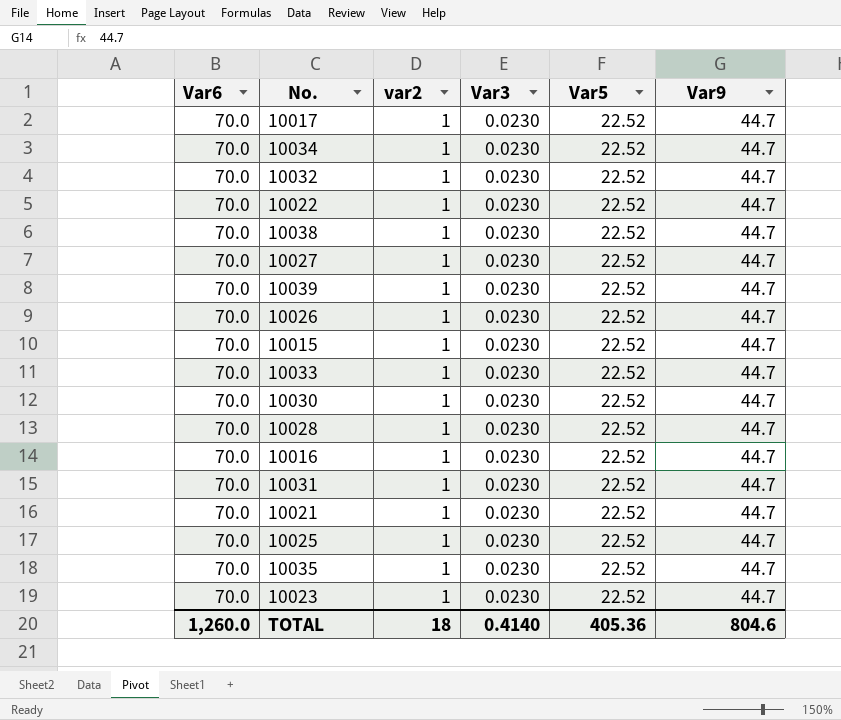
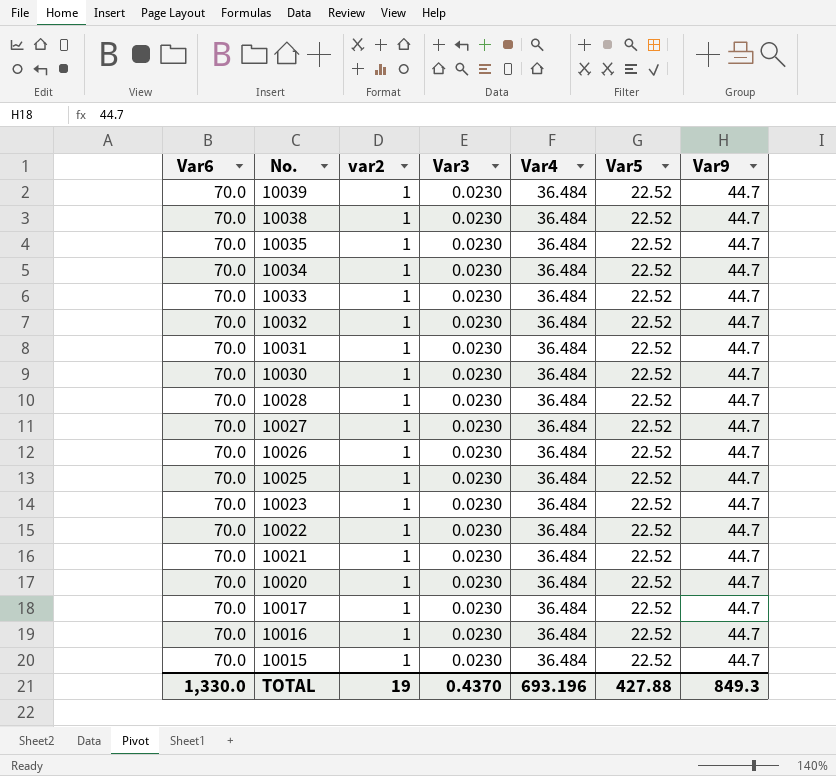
row order: none -> No. descending
column Var4 | position: none -> 5
row 10020: none -> 70.0 | 1 | 0.0230 | 36.484 | 22.52 | 44.7
TOTAL | Var6: 1,260.0 -> 1,330.0
TOTAL | var2: 18 -> 19
TOTAL | Var3: 0.4140 -> 0.4370
TOTAL | Var5: 405.36 -> 427.88
TOTAL | Var9: 804.6 -> 849.3

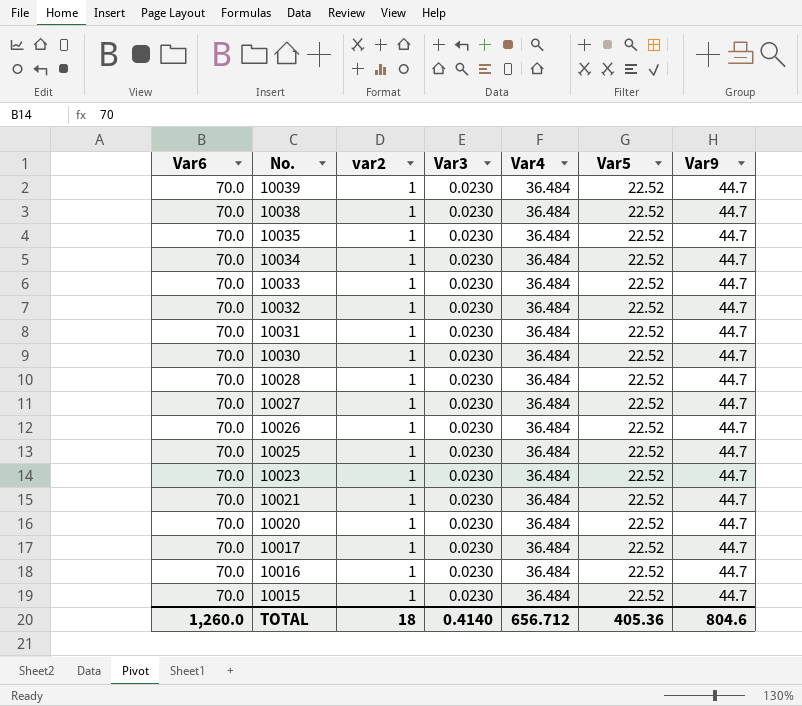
row 10022: 70.0 | 1 | 0.0230 | 36.484 | 22.52 | 44.7 -> none
TOTAL | Var6: 1,330.0 -> 1,260.0
TOTAL | var2: 19 -> 18
TOTAL | Var3: 0.4370 -> 0.4140
TOTAL | Var4: 693.196 -> 656.712
TOTAL | Var5: 427.88 -> 405.36
TOTAL | Var9: 849.3 -> 804.6

